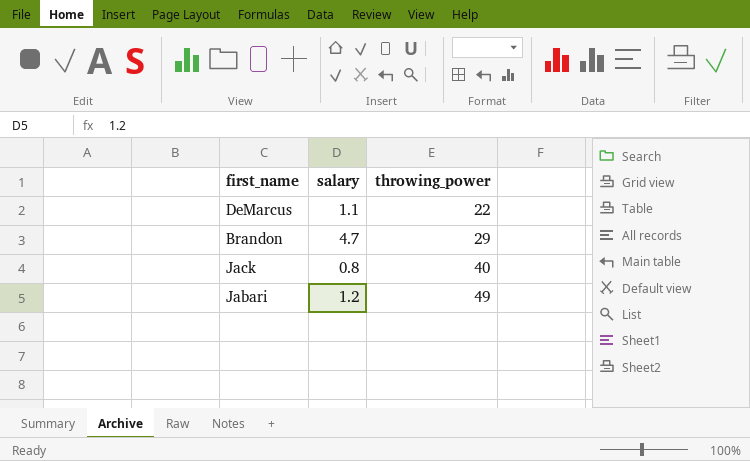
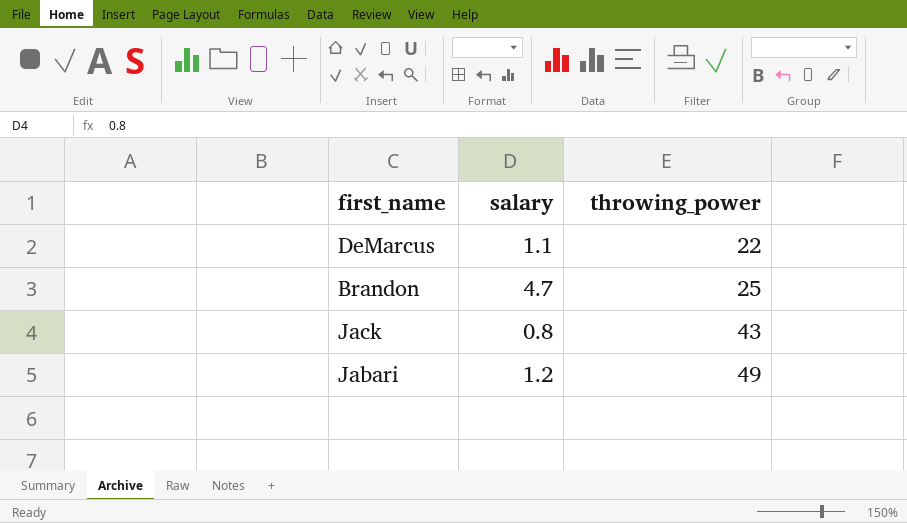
Brandon | throwing_power: 29 -> 25
Jack | throwing_power: 40 -> 43

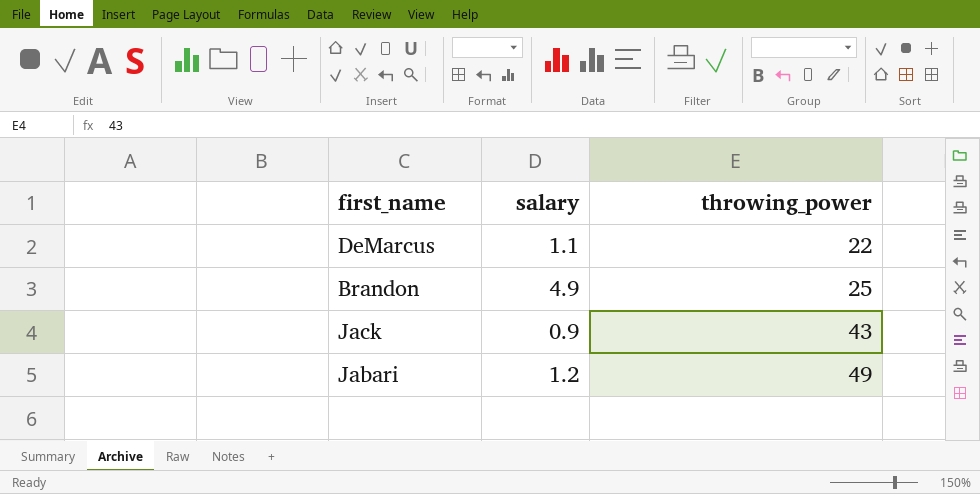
Brandon | salary: 4.7 -> 4.9
Jack | salary: 0.8 -> 0.9

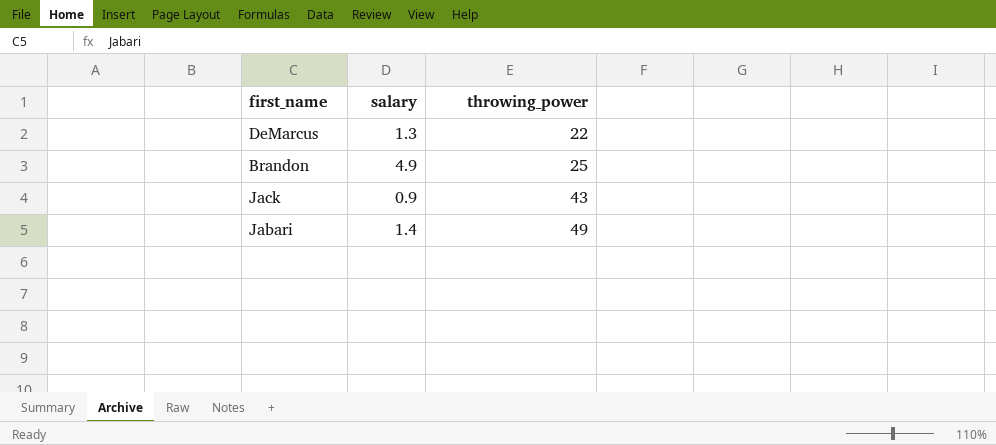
DeMarcus | salary: 1.1 -> 1.3
Jabari | salary: 1.2 -> 1.4

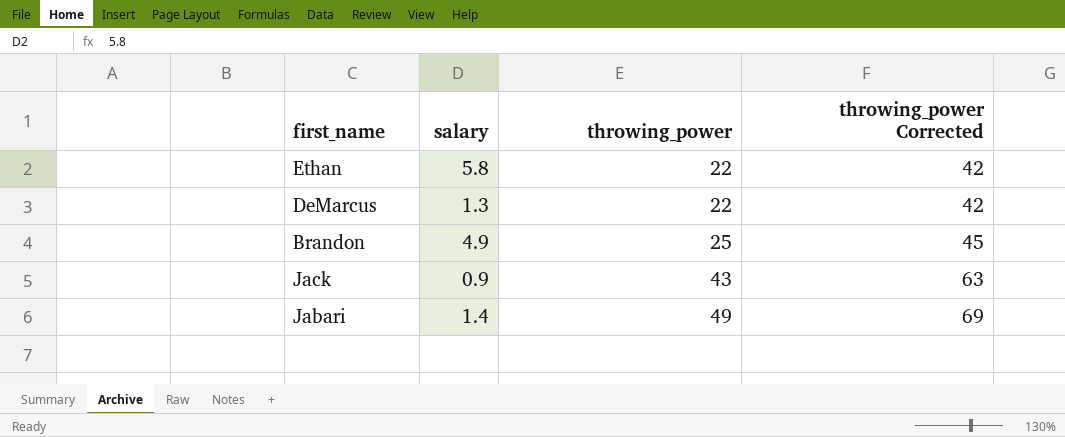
column throwing_power Corrected | formula: none -> [throwing_power] + 20
row Ethan: none -> 5.8 | 22 | 42

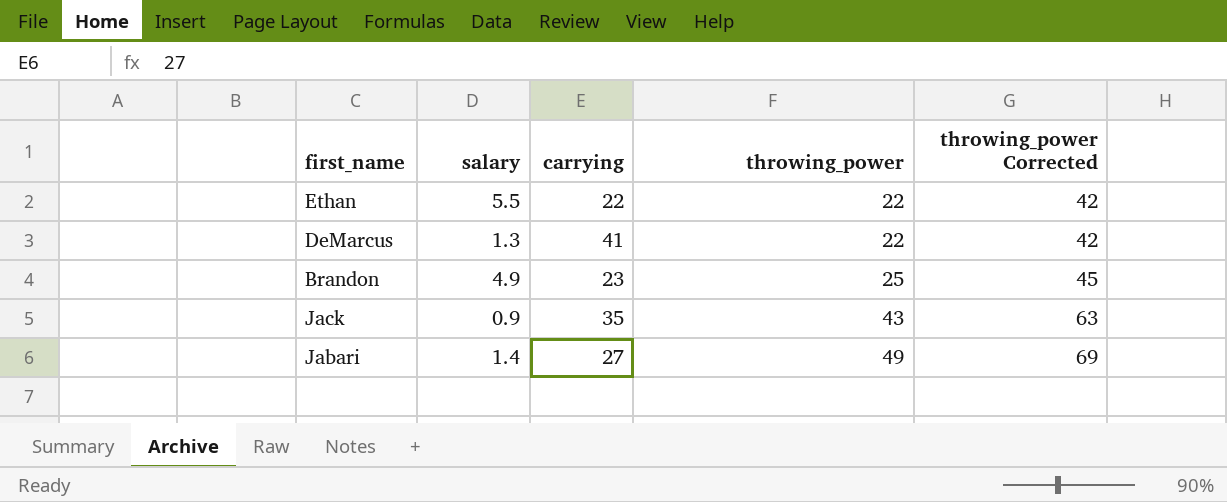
column carrying | position: none -> 3
Ethan | salary: 5.8 -> 5.5

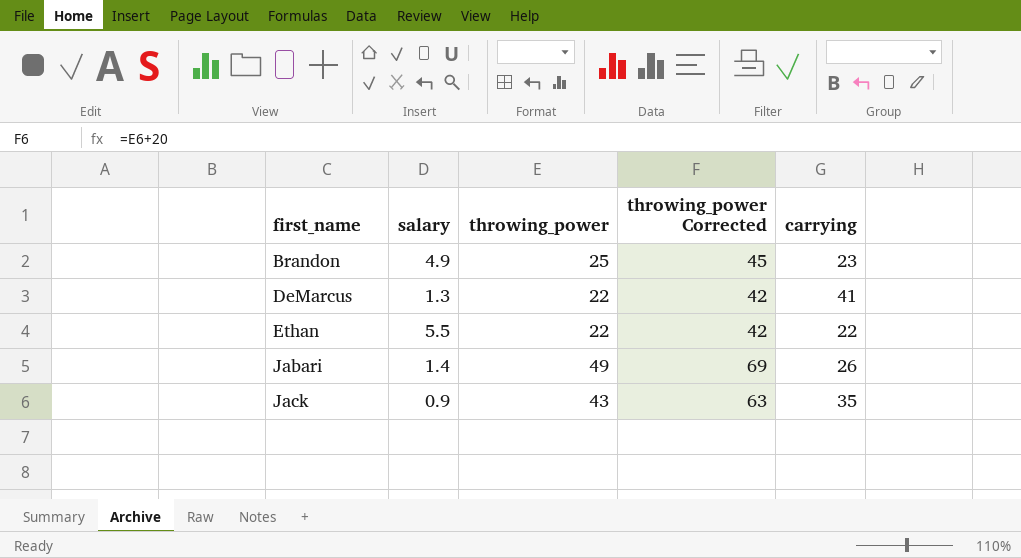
row order: throwing_power ascending -> first_name ascending
column carrying | position: 3 -> 5
Jabari | carrying: 27 -> 26

